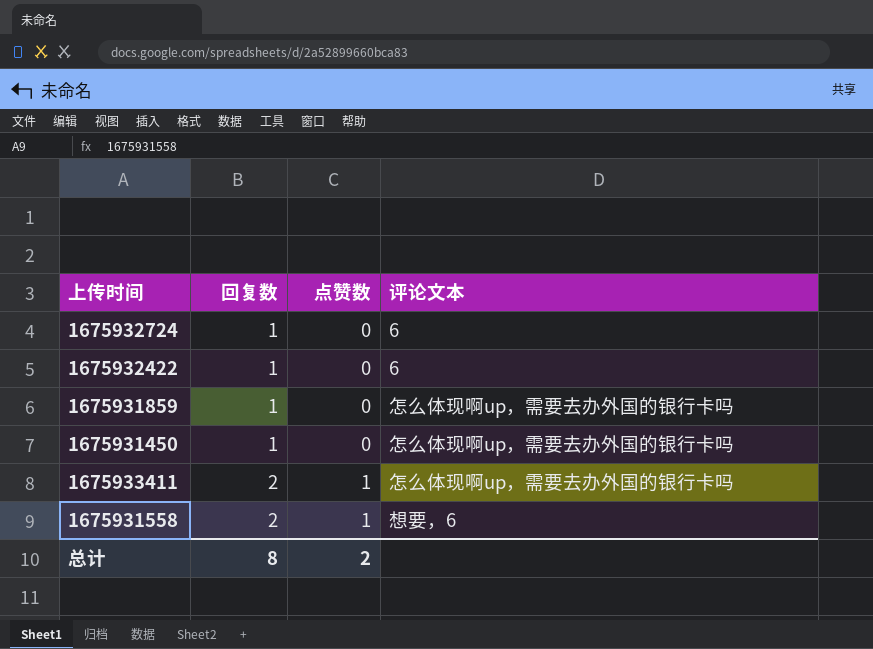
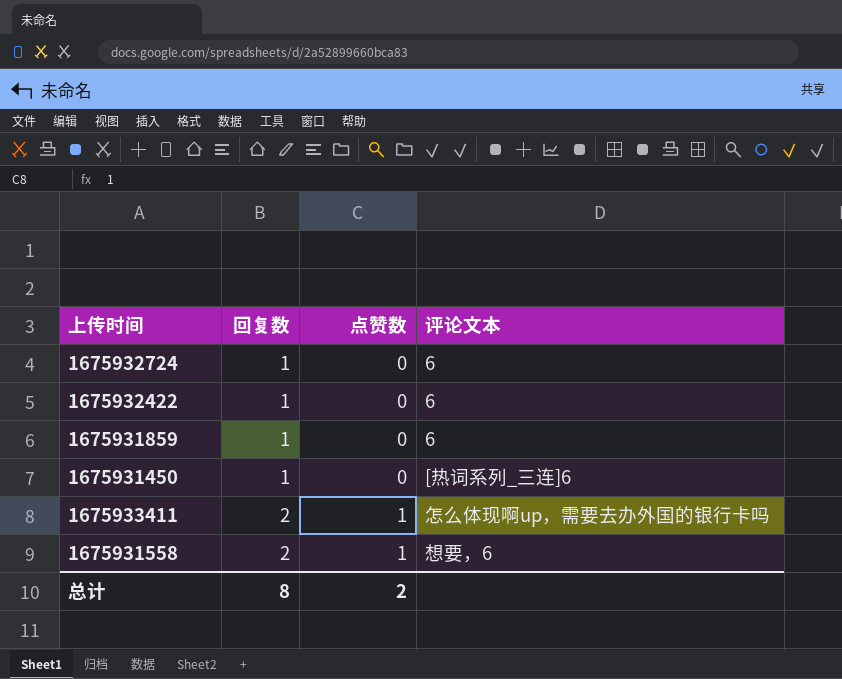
1675931859 | 评论文本: 怎么体现啊up，需要去办外国的银行卡吗 -> 6
1675931450 | 评论文本: 怎么体现啊up，需要去办外国的银行卡吗 -> [热词系列_三连]6

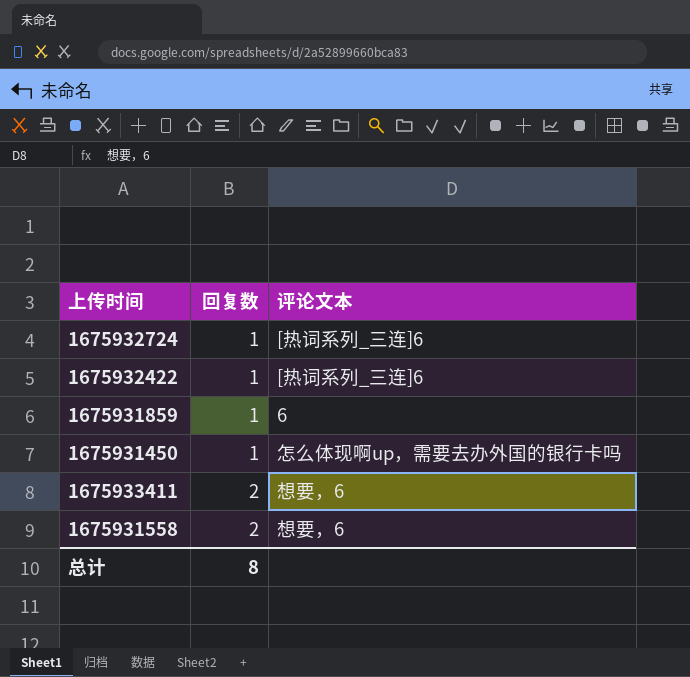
column 点赞数 | position: 3 -> none
1675932724 | 评论文本: 6 -> [热词系列_三连]6
1675932422 | 评论文本: 6 -> [热词系列_三连]6
1675931450 | 评论文本: [热词系列_三连]6 -> 怎么体现啊up，需要去办外国的银行卡吗
1675933411 | 评论文本: 怎么体现啊up，需要去办外国的银行卡吗 -> 想要，6

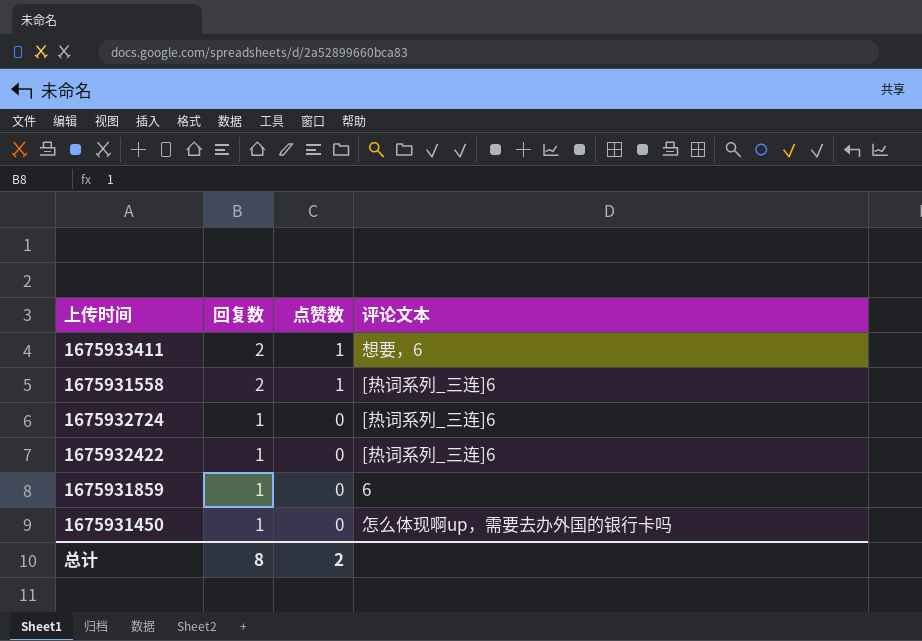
row order: 回复数 ascending -> 回复数 descending
column 点赞数 | position: none -> 3
1675931558 | 评论文本: 想要，6 -> [热词系列_三连]6

